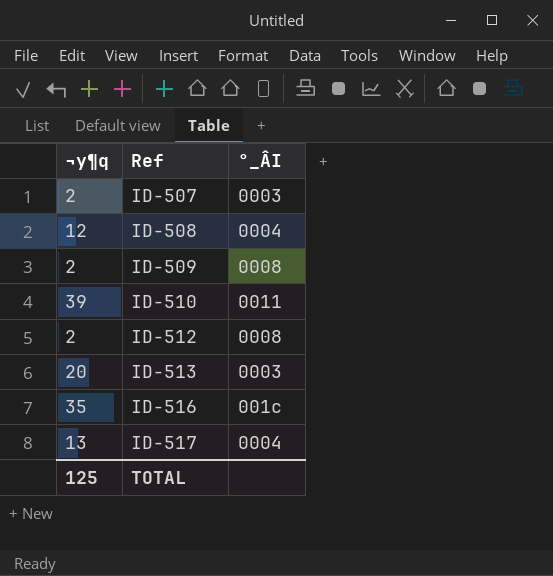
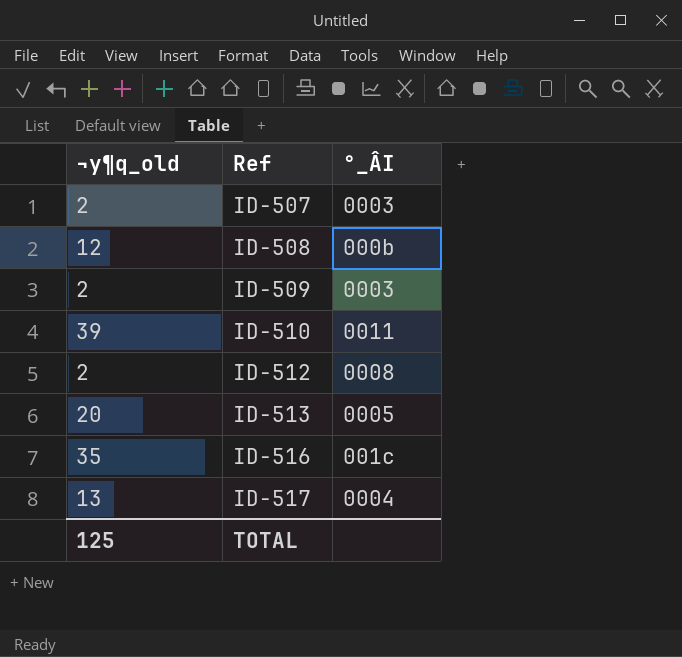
column name: ¬y¶q -> ¬y¶q_old
ID-508 | °_ÂI: 0004 -> 000b
ID-509 | °_ÂI: 0008 -> 0003
ID-513 | °_ÂI: 0003 -> 0005

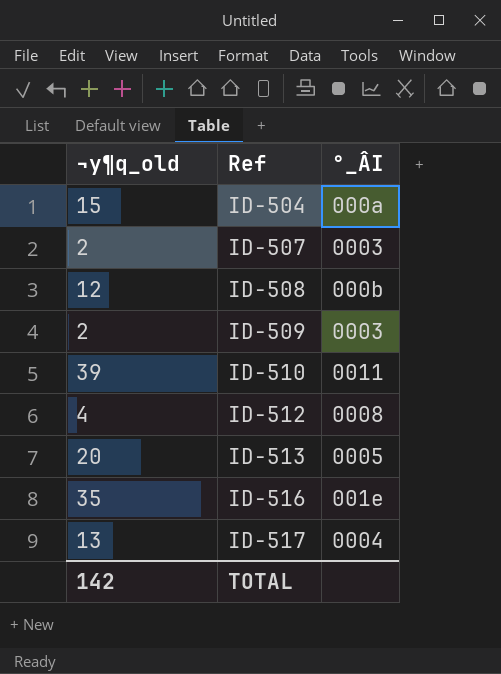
row ID-504: none -> 15 | 000a
ID-512 | ¬y¶q_old: 2 -> 4
ID-516 | °_ÂI: 001c -> 001e
TOTAL | ¬y¶q_old: 125 -> 142

